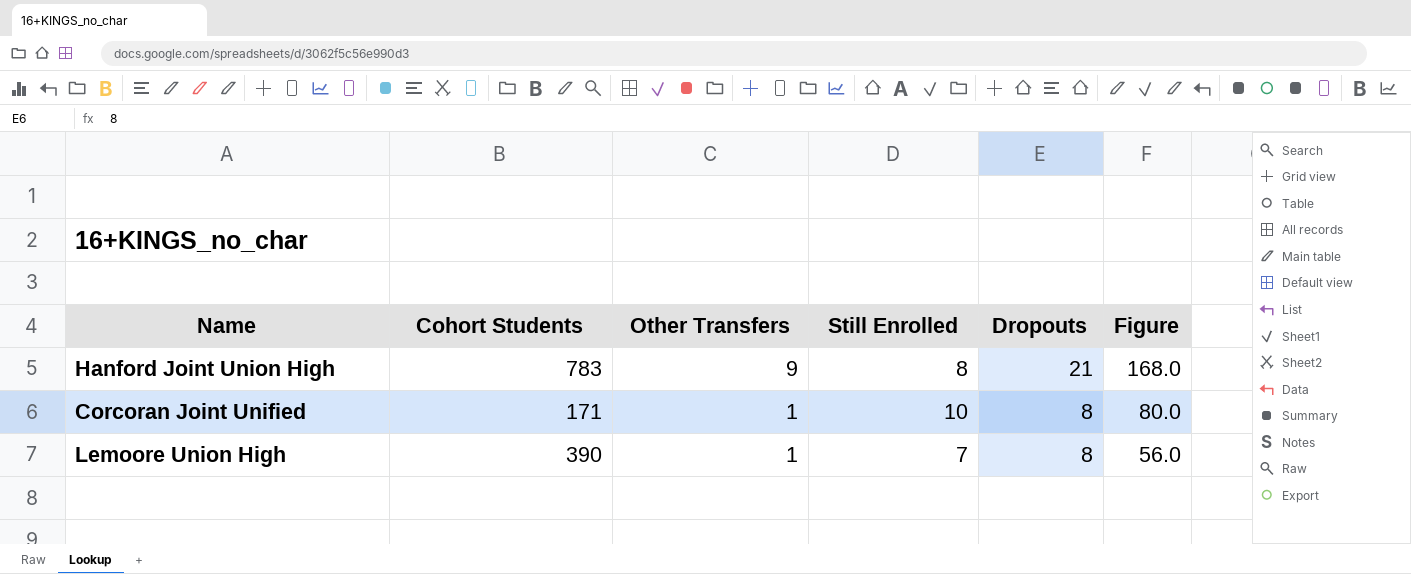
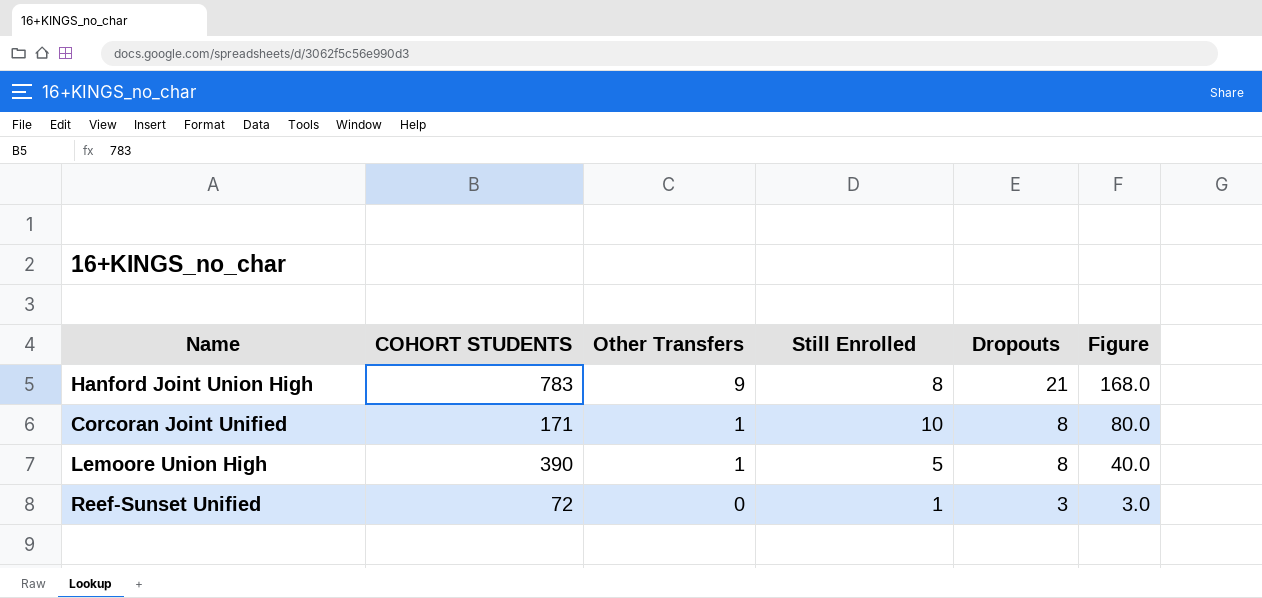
column name: Cohort Students -> COHORT STUDENTS
Lemoore Union High | Still Enrolled: 7 -> 5
Lemoore Union High | Figure: 56.0 -> 40.0
row Reef-Sunset Unified: none -> 72 | 0 | 1 | 3 | 3.0

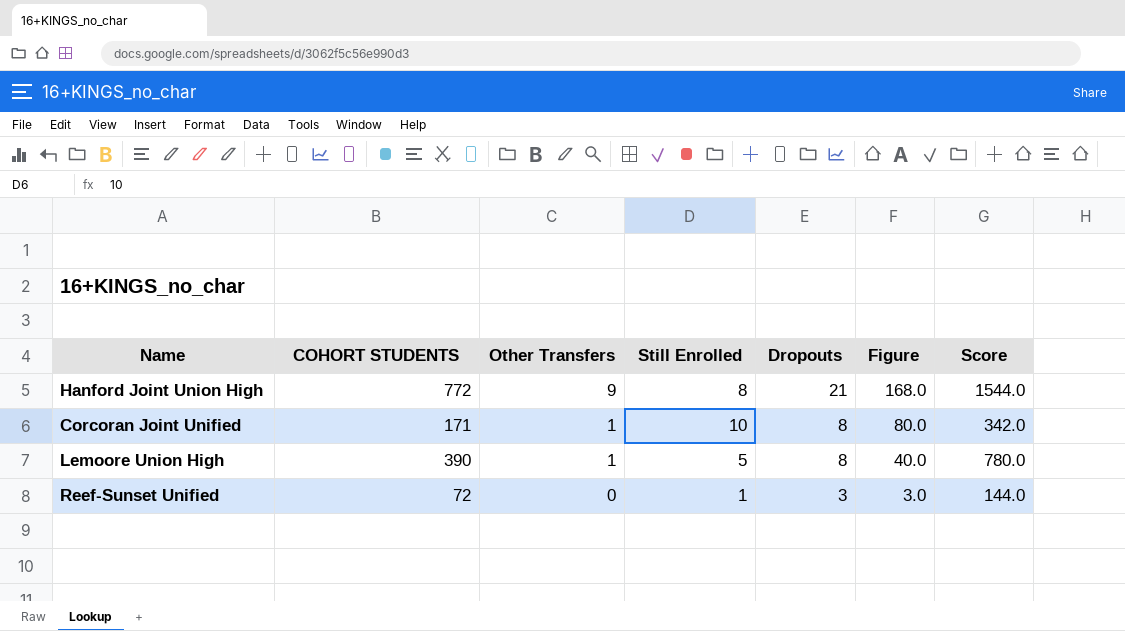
column Score | formula: none -> [COHORT STUDENTS] * 2
Hanford Joint Union High | COHORT STUDENTS: 783 -> 772

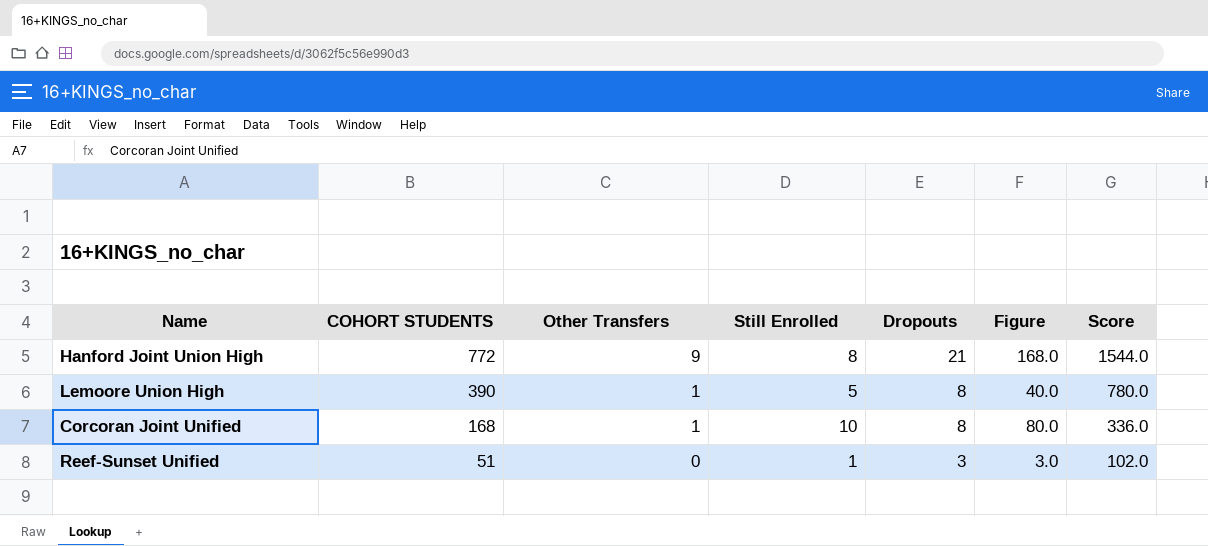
row order: Other Transfers descending -> COHORT STUDENTS descending
Corcoran Joint Unified | COHORT STUDENTS: 171 -> 168
Corcoran Joint Unified | Score: 342.0 -> 336.0
Reef-Sunset Unified | COHORT STUDENTS: 72 -> 51
Reef-Sunset Unified | Score: 144.0 -> 102.0

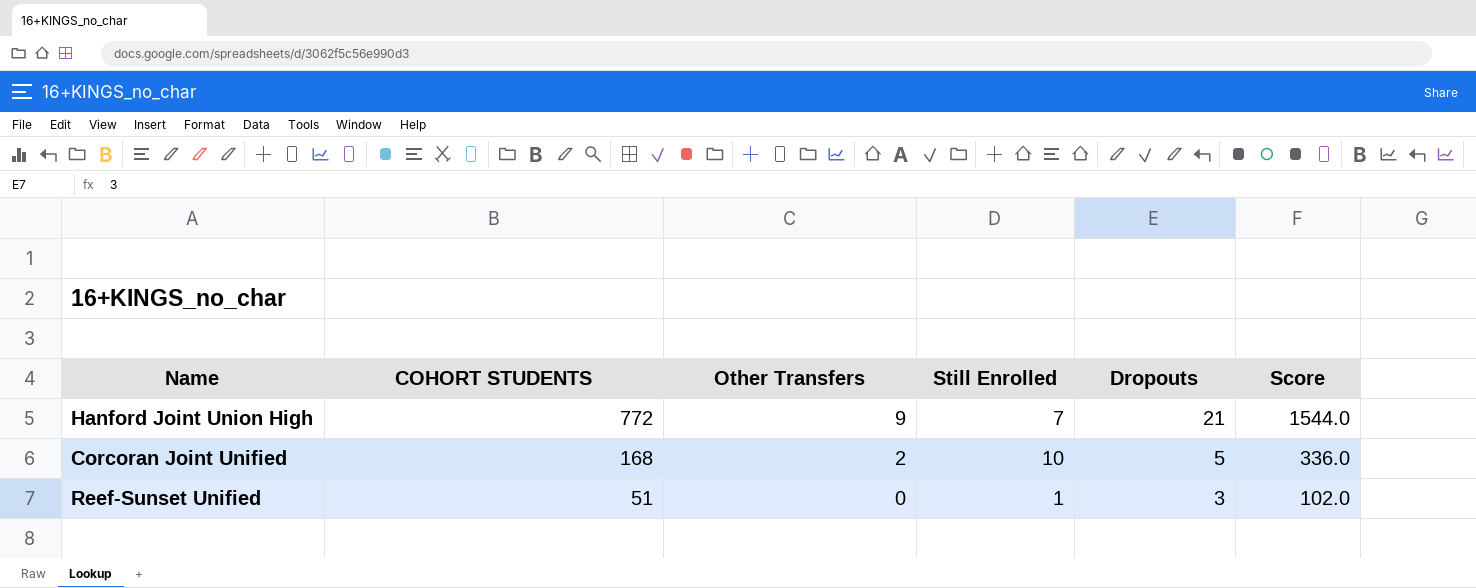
column Figure | formula: [Still Enrolled] * [Dropouts] -> none
row Lemoore Union High: 390 | 1 | 5 | 8 | 40.0 | 780.0 -> none
Hanford Joint Union High | Still Enrolled: 8 -> 7
Corcoran Joint Unified | Other Transfers: 1 -> 2
Corcoran Joint Unified | Dropouts: 8 -> 5

